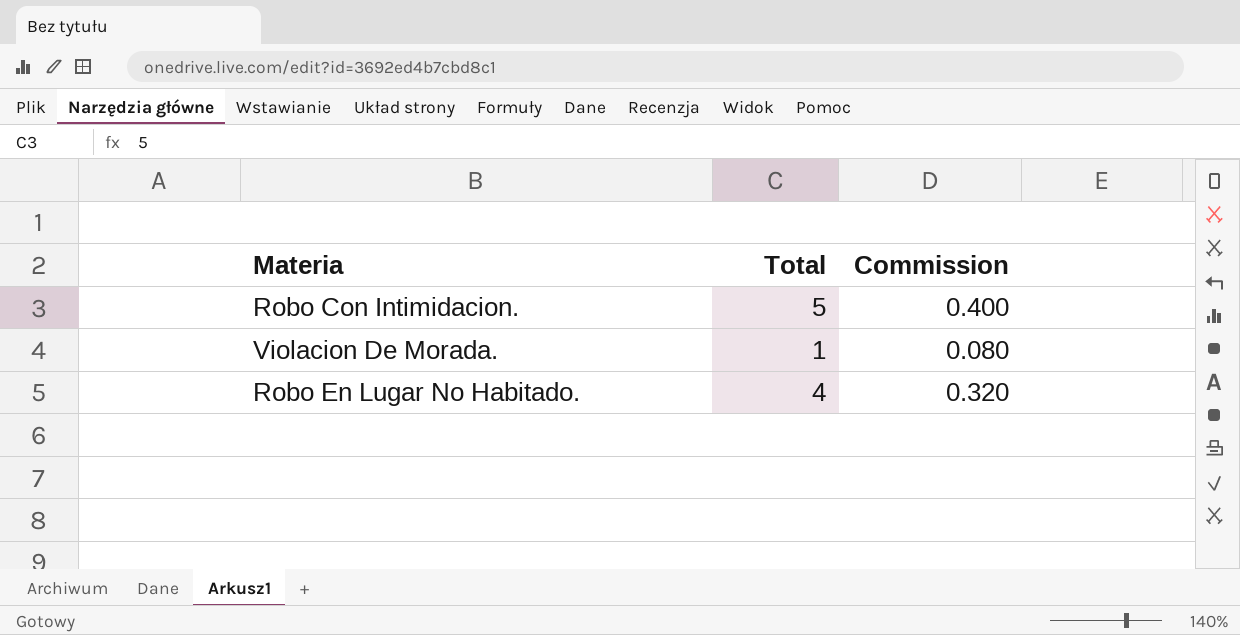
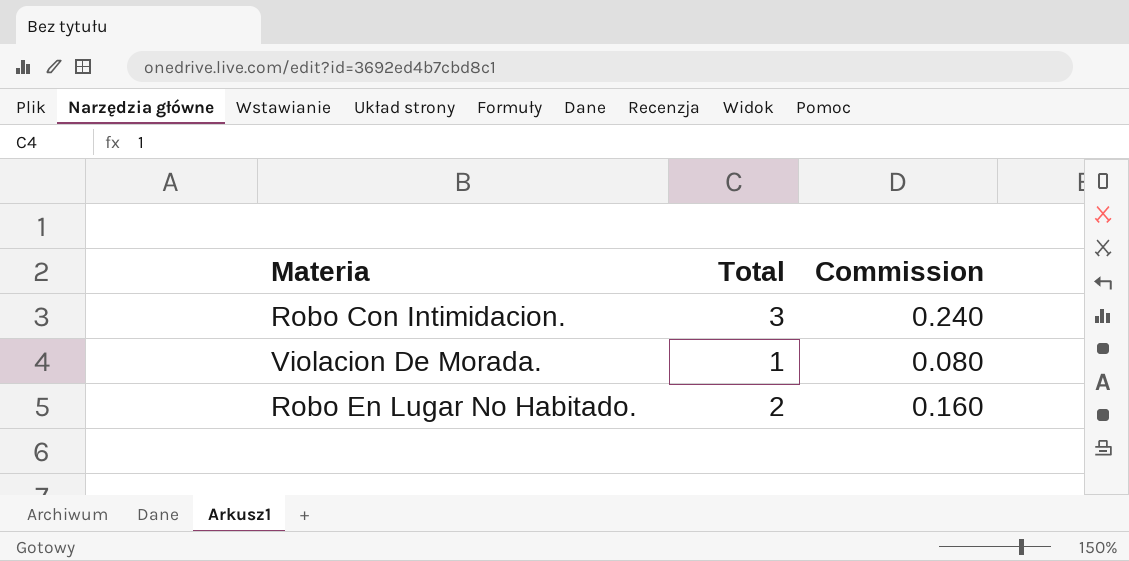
Robo Con Intimidacion. | Total: 5 -> 3
Robo Con Intimidacion. | Commission: 0.400 -> 0.240
Robo En Lugar No Habitado. | Total: 4 -> 2
Robo En Lugar No Habitado. | Commission: 0.320 -> 0.160

